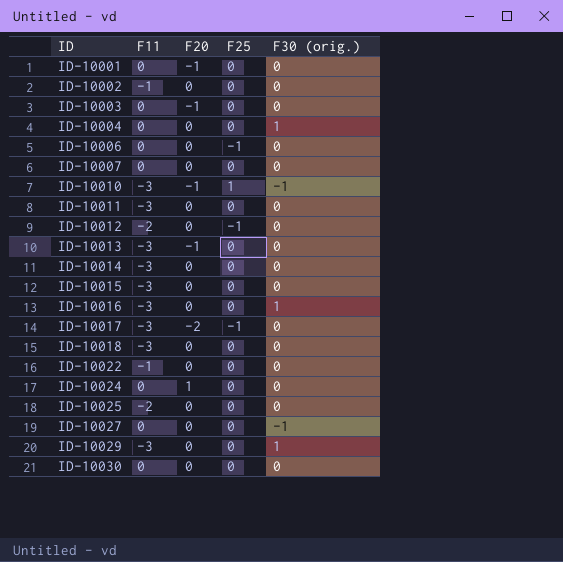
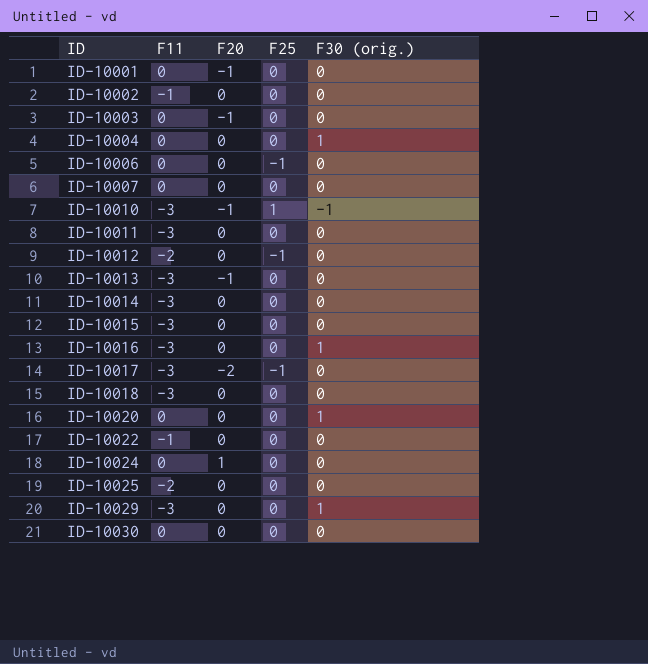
row ID-10027: 0 | 0 | 0 | -1 -> none
row ID-10020: none -> 0 | 0 | 0 | 1

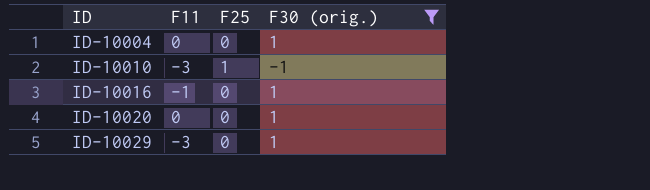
filter: none -> F30 (orig.) != 0
column F20 | position: 3 -> none
ID-10016 | F11: -3 -> -1

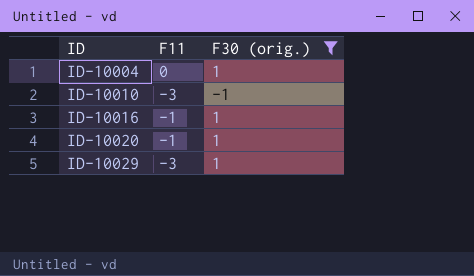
column F25 | position: 3 -> none
ID-10020 | F11: 0 -> -1

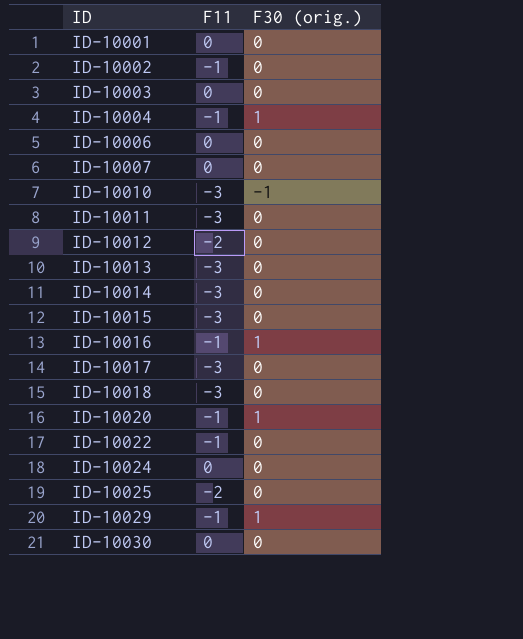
filter: F30 (orig.) != 0 -> none
ID-10004 | F11: 0 -> -1
ID-10029 | F11: -3 -> -1

